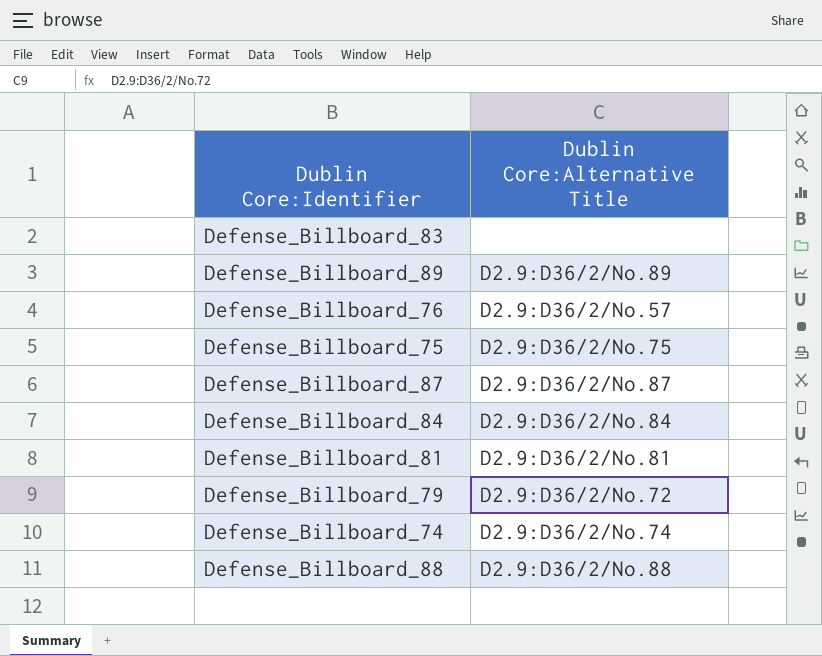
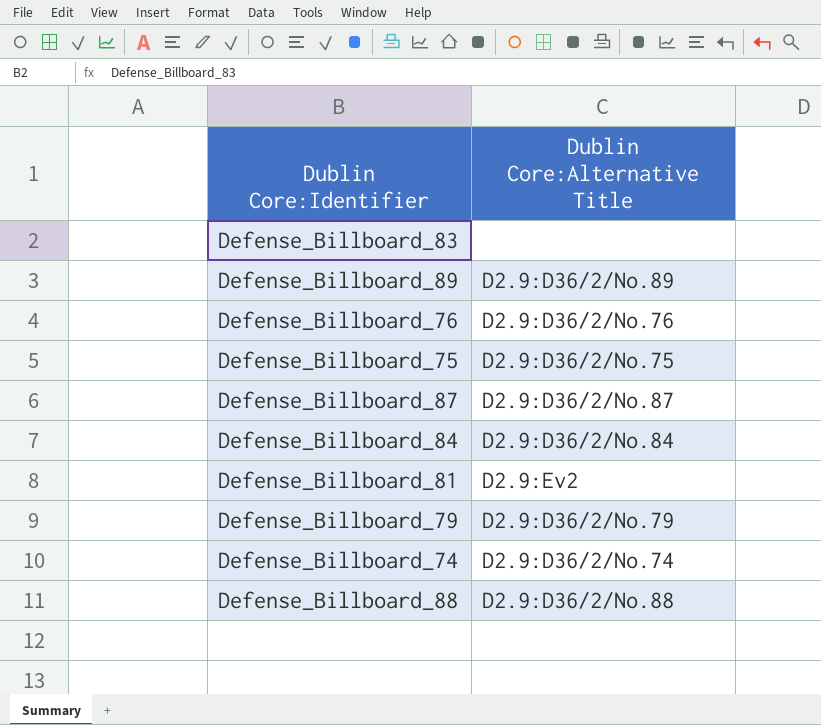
Defense_Billboard_76 | Dublin Core:Alternative Title: D2.9:D36/2/No.57 -> D2.9:D36/2/No.76
Defense_Billboard_81 | Dublin Core:Alternative Title: D2.9:D36/2/No.81 -> D2.9:Ev2
Defense_Billboard_79 | Dublin Core:Alternative Title: D2.9:D36/2/No.72 -> D2.9:D36/2/No.79

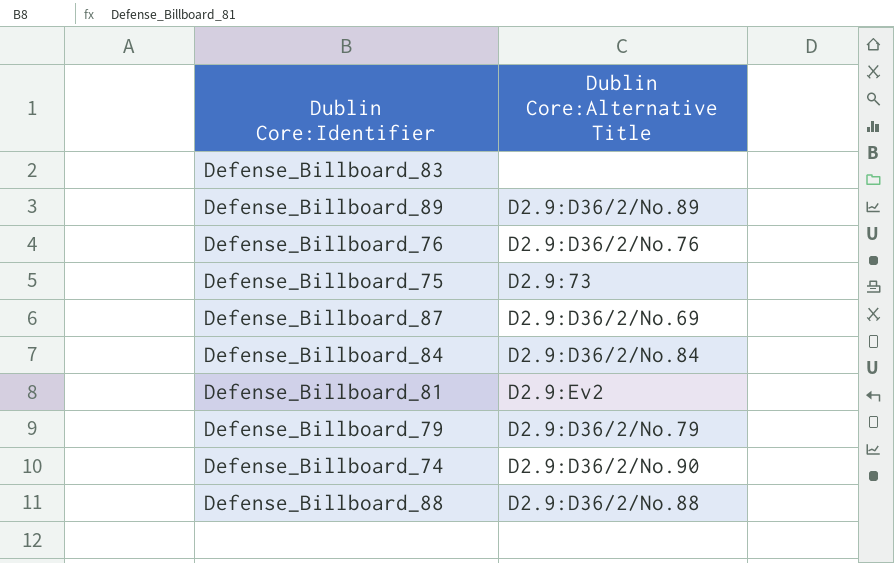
Defense_Billboard_75 | Dublin Core:Alternative Title: D2.9:D36/2/No.75 -> D2.9:73
Defense_Billboard_87 | Dublin Core:Alternative Title: D2.9:D36/2/No.87 -> D2.9:D36/2/No.69
Defense_Billboard_74 | Dublin Core:Alternative Title: D2.9:D36/2/No.74 -> D2.9:D36/2/No.90

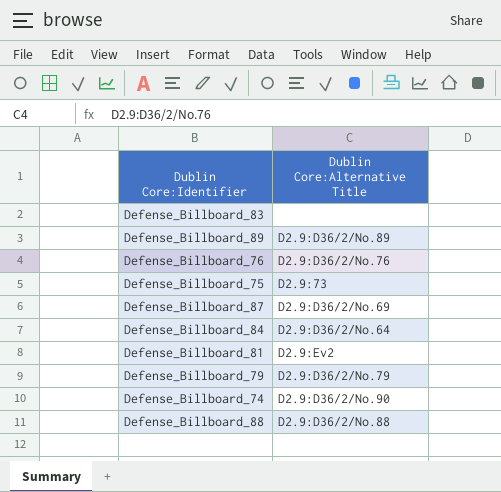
Defense_Billboard_84 | Dublin Core:Alternative Title: D2.9:D36/2/No.84 -> D2.9:D36/2/No.64

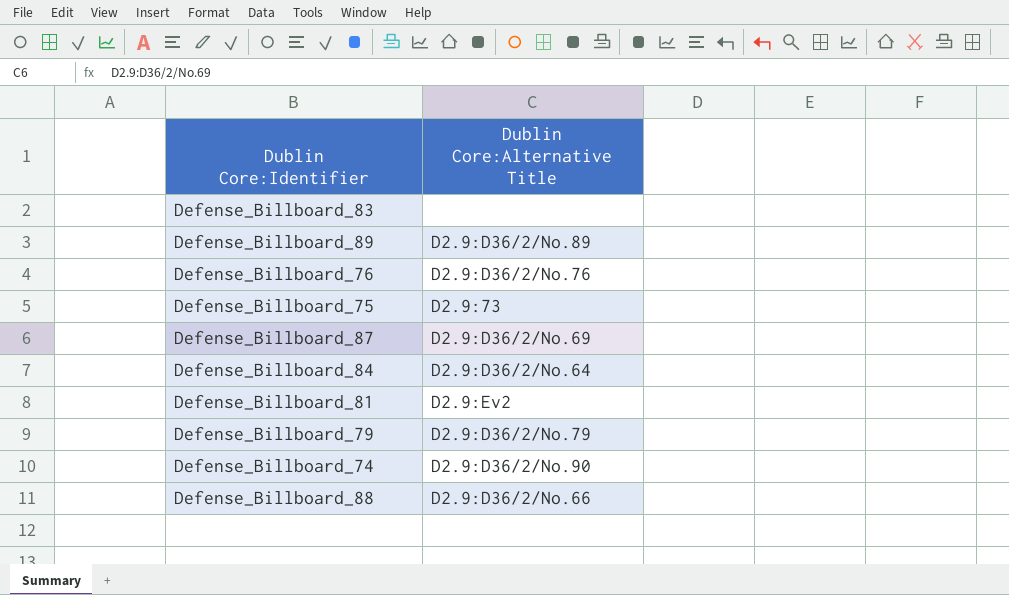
Defense_Billboard_88 | Dublin Core:Alternative Title: D2.9:D36/2/No.88 -> D2.9:D36/2/No.66

